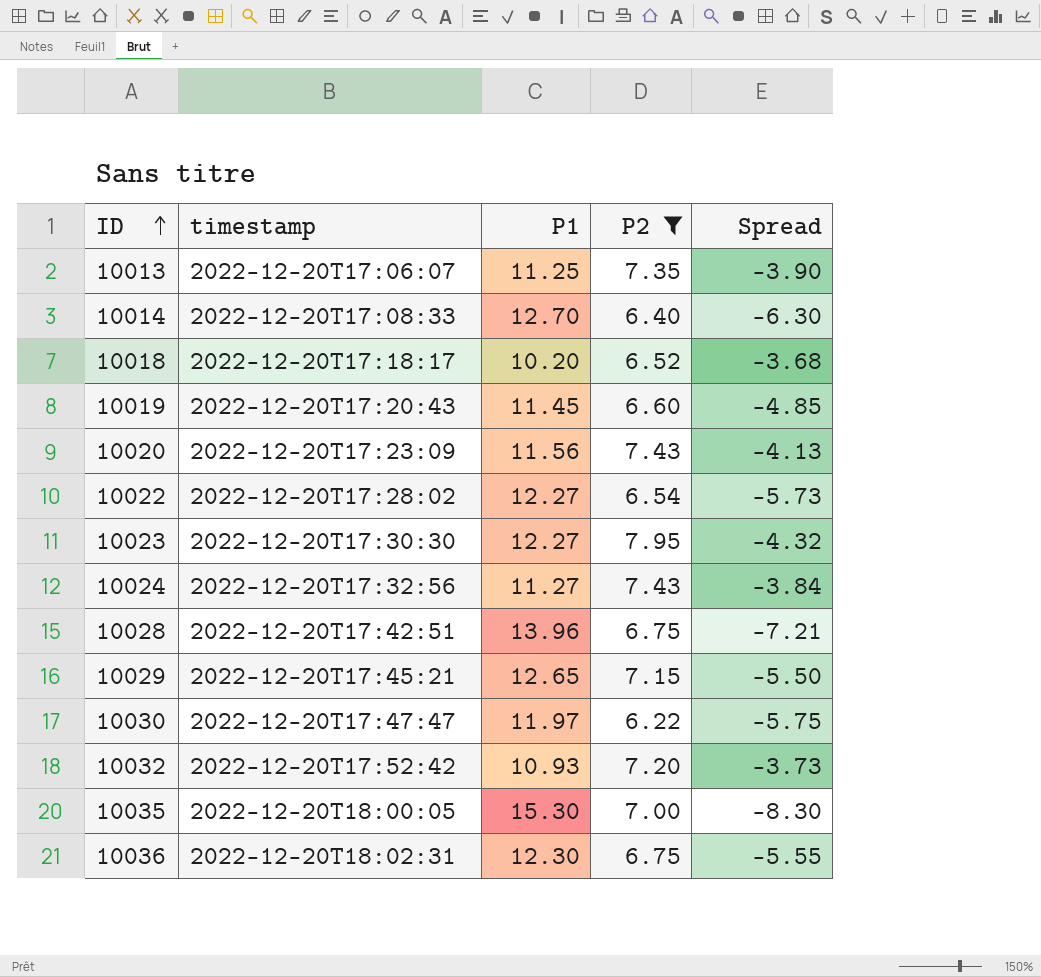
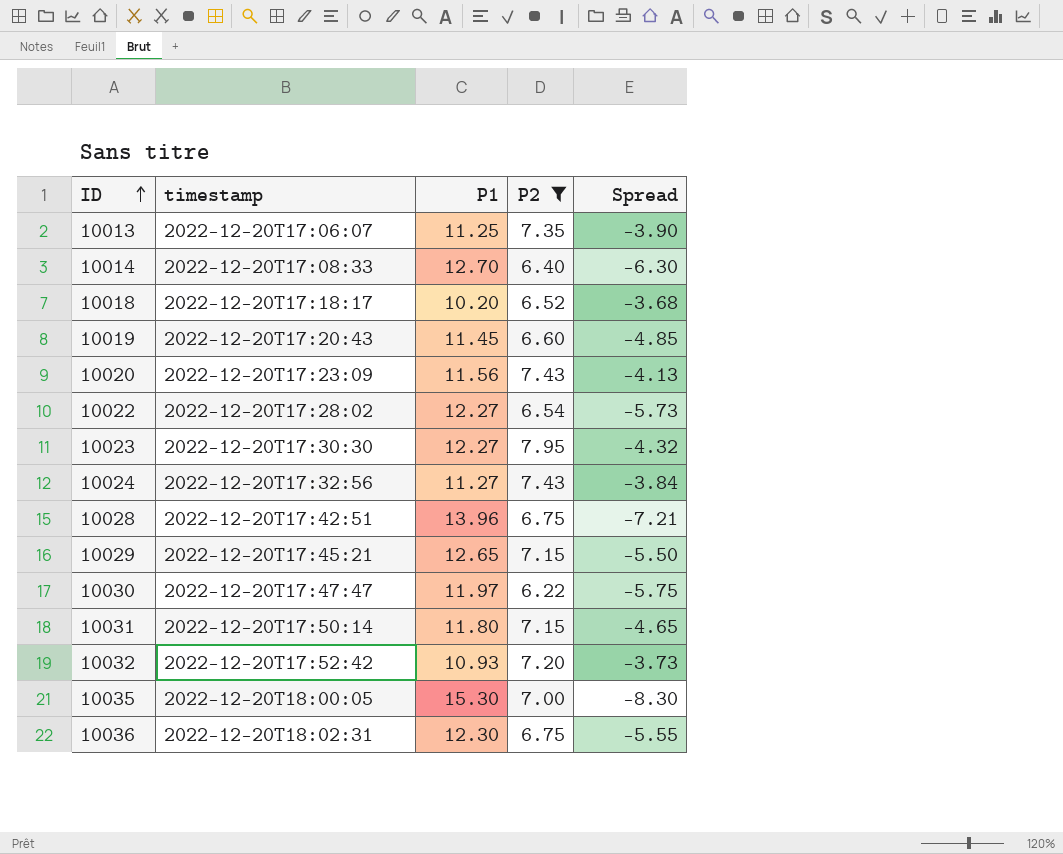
row 10031: none -> 2022-12-20T17:50:14 | 11.80 | 7.15 | -4.65

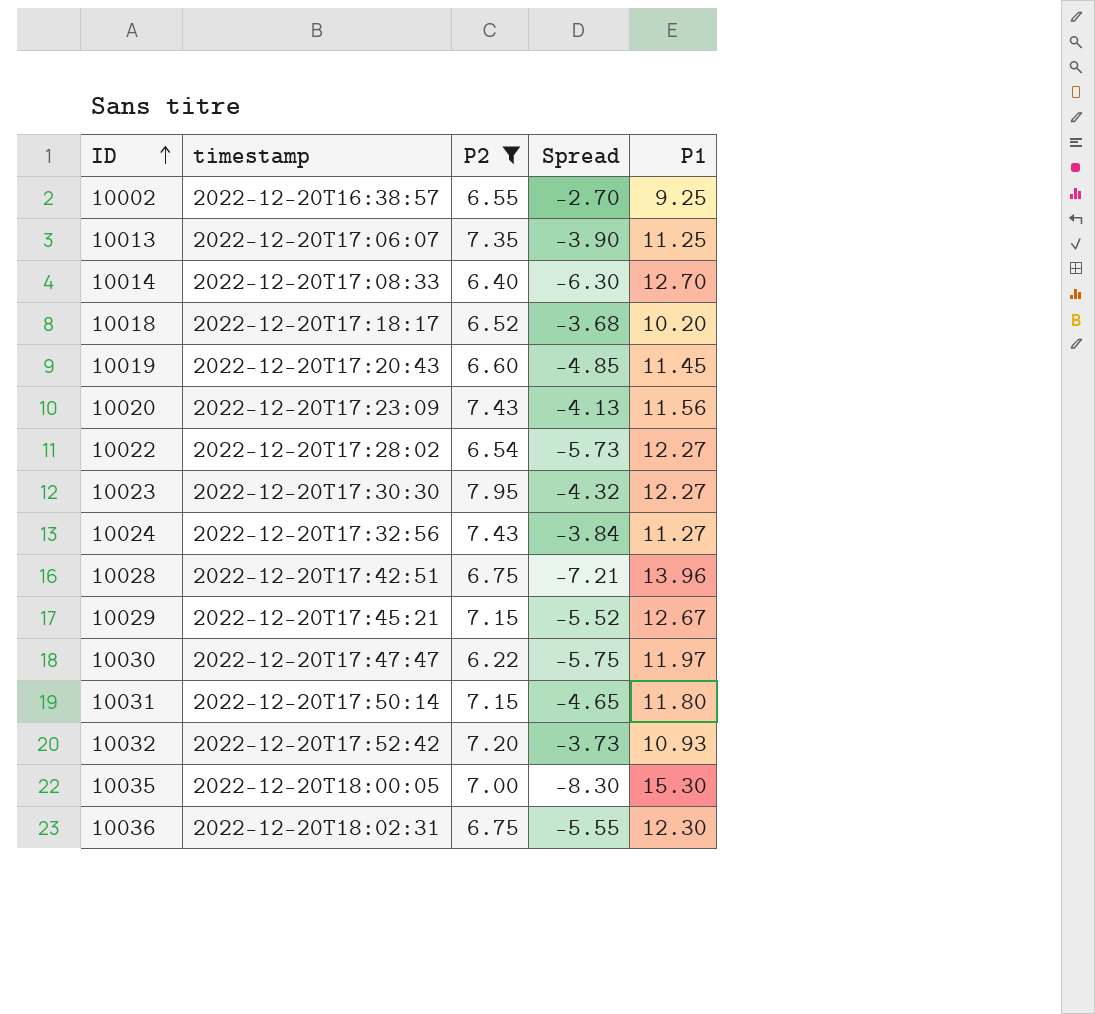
column P1 | position: 3 -> 5
row 10002: none -> 2022-12-20T16:38:57 | 6.55 | -2.70 | 9.25
10029 | Spread: -5.50 -> -5.52
10029 | P1: 12.65 -> 12.67

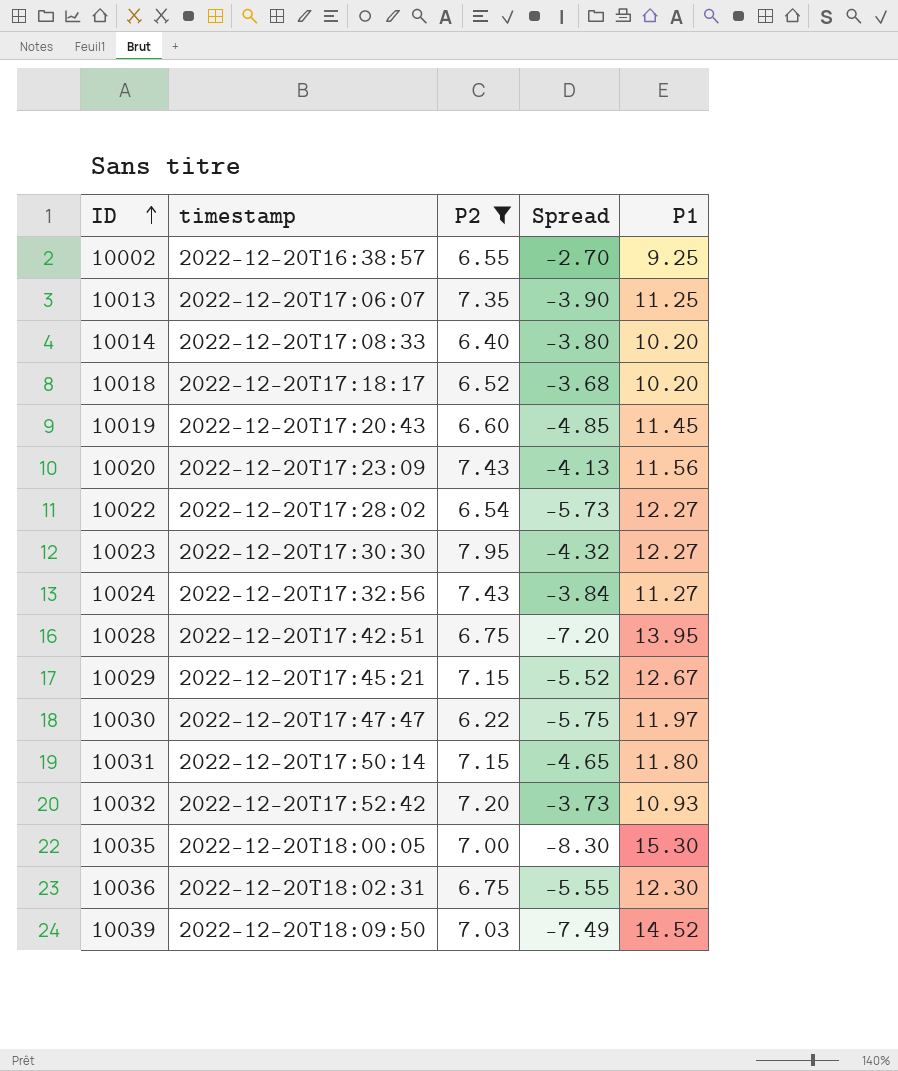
10014 | Spread: -6.30 -> -3.80
10014 | P1: 12.70 -> 10.20
10028 | Spread: -7.21 -> -7.20
10028 | P1: 13.96 -> 13.95
row 10039: none -> 2022-12-20T18:09:50 | 7.03 | -7.49 | 14.52

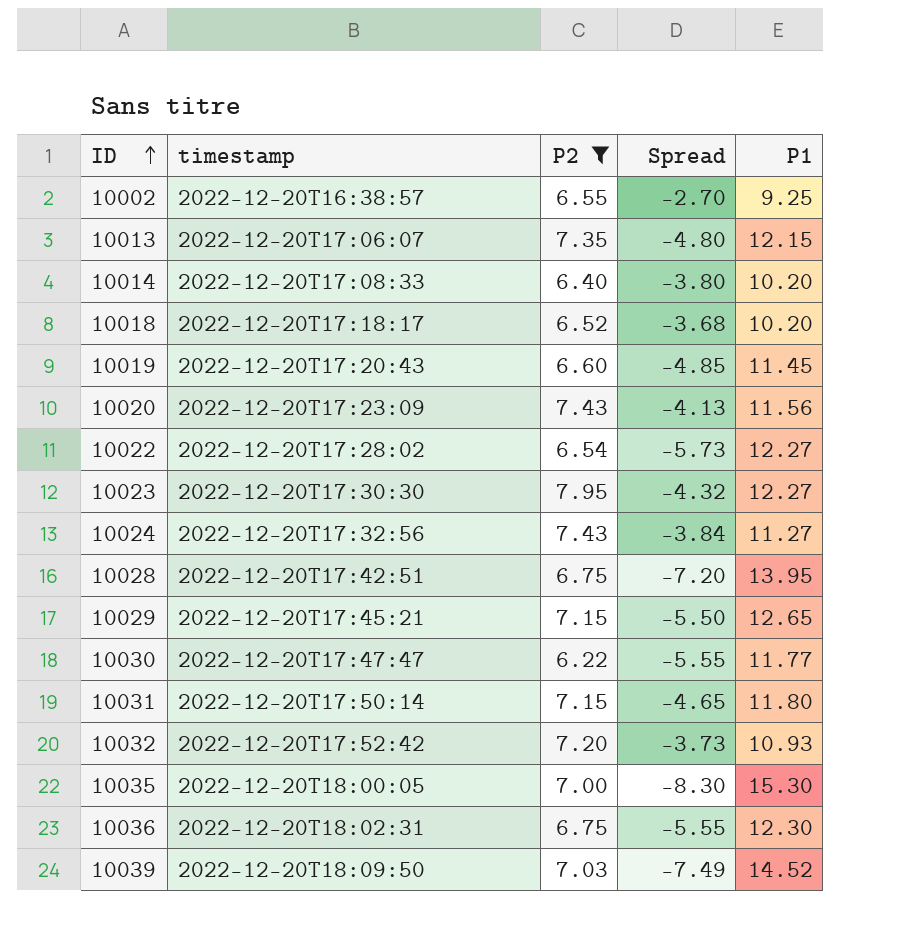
10013 | Spread: -3.90 -> -4.80
10013 | P1: 11.25 -> 12.15
10029 | Spread: -5.52 -> -5.50
10029 | P1: 12.67 -> 12.65
10030 | Spread: -5.75 -> -5.55
10030 | P1: 11.97 -> 11.77

